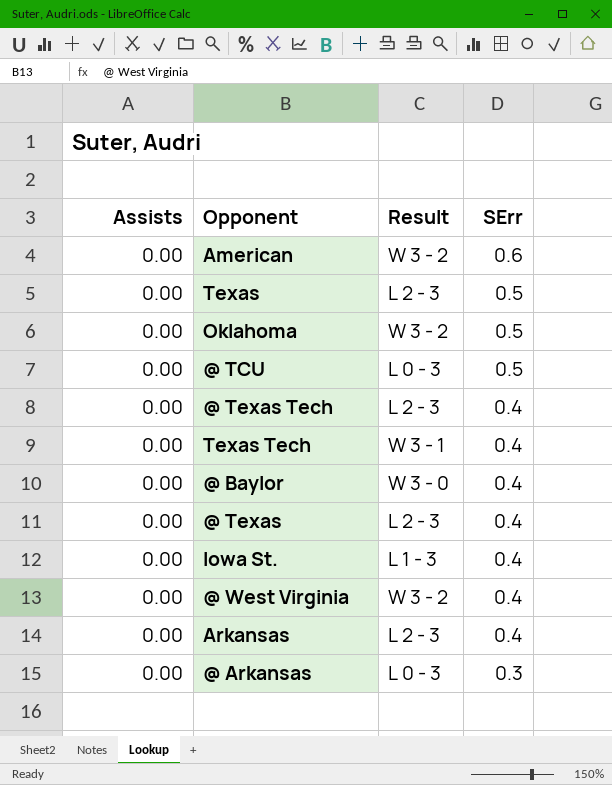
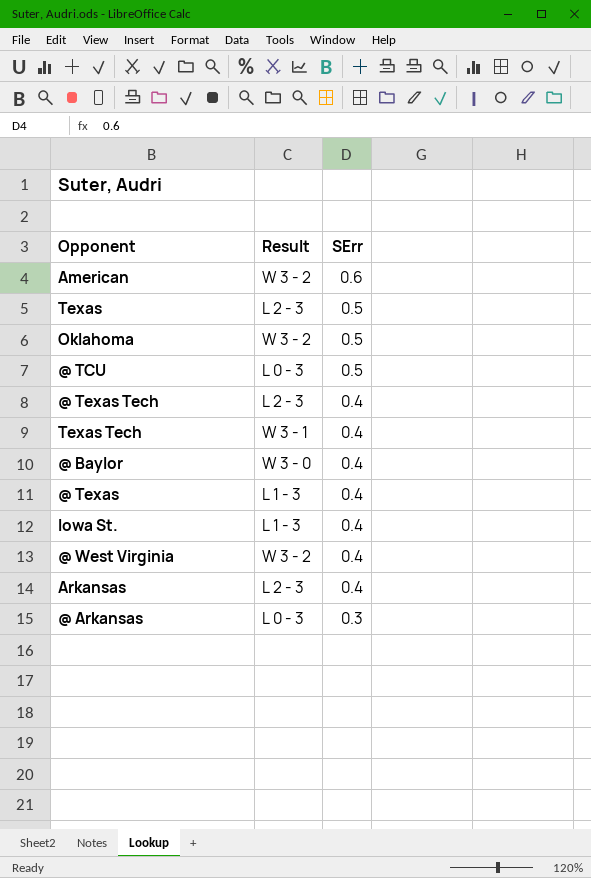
column Assists | position: 1 -> none
@ Texas | Result: L 2 - 3 -> L 1 - 3

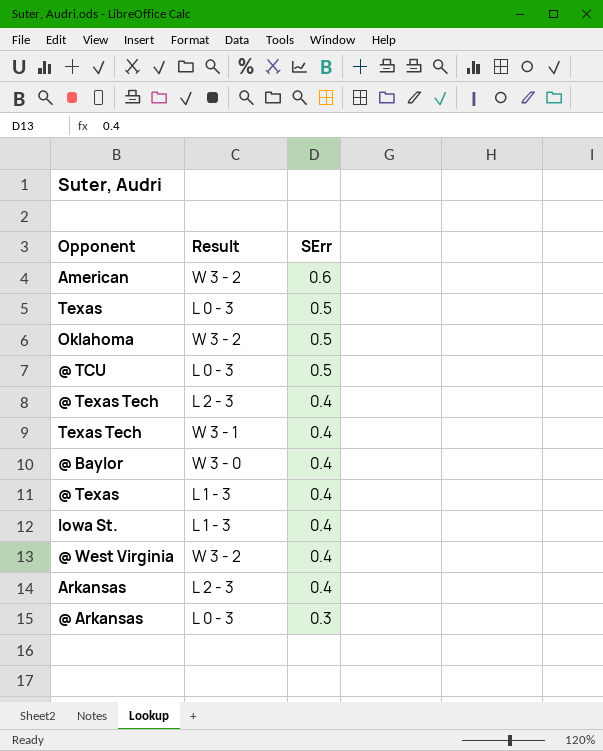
Texas | Result: L 2 - 3 -> L 0 - 3

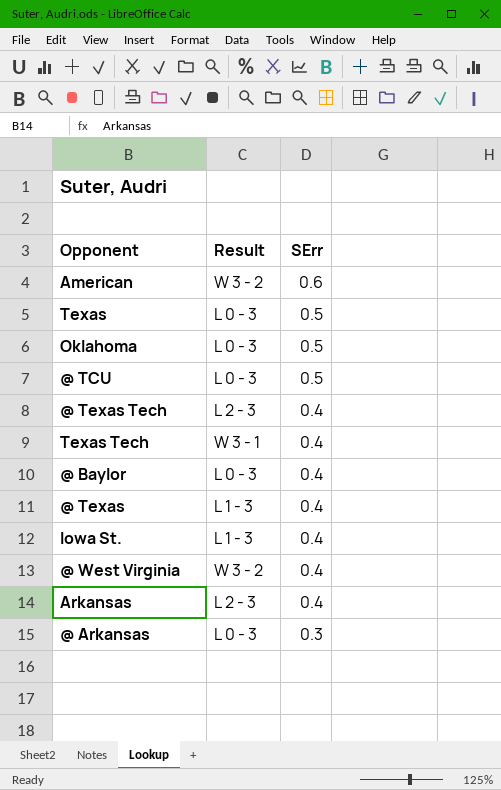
Oklahoma | Result: W 3 - 2 -> L 0 - 3
@ Baylor | Result: W 3 - 0 -> L 0 - 3

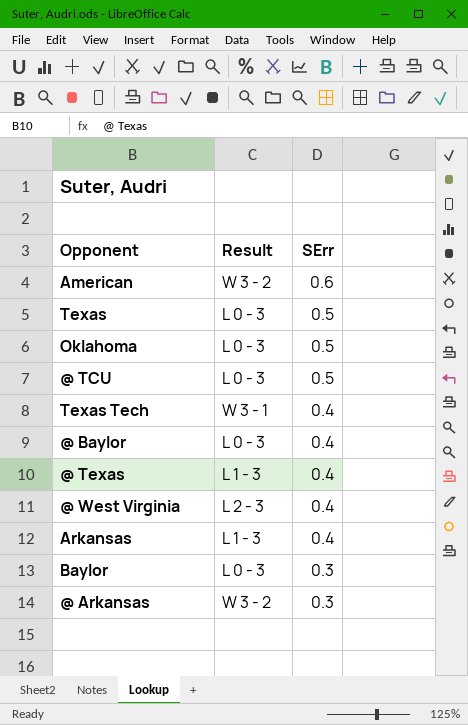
row @ Texas Tech: L 2 - 3 | 0.4 -> none
row Iowa St.: L 1 - 3 | 0.4 -> none
@ West Virginia | Result: W 3 - 2 -> L 2 - 3
Arkansas | Result: L 2 - 3 -> L 1 - 3
row Baylor: none -> L 0 - 3 | 0.3
@ Arkansas | Result: L 0 - 3 -> W 3 - 2

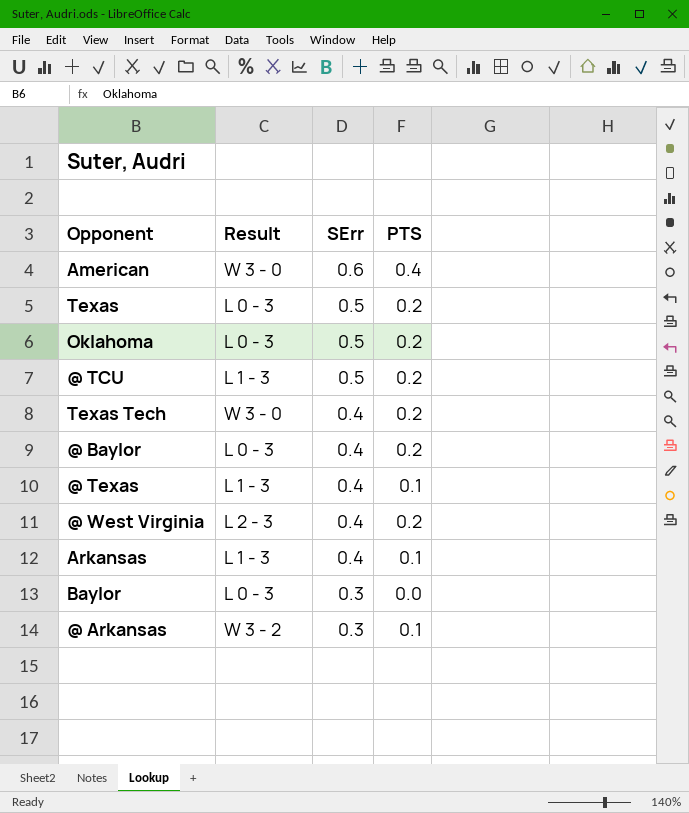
column PTS | position: none -> 4
American | Result: W 3 - 2 -> W 3 - 0
@ TCU | Result: L 0 - 3 -> L 1 - 3
Texas Tech | Result: W 3 - 1 -> W 3 - 0

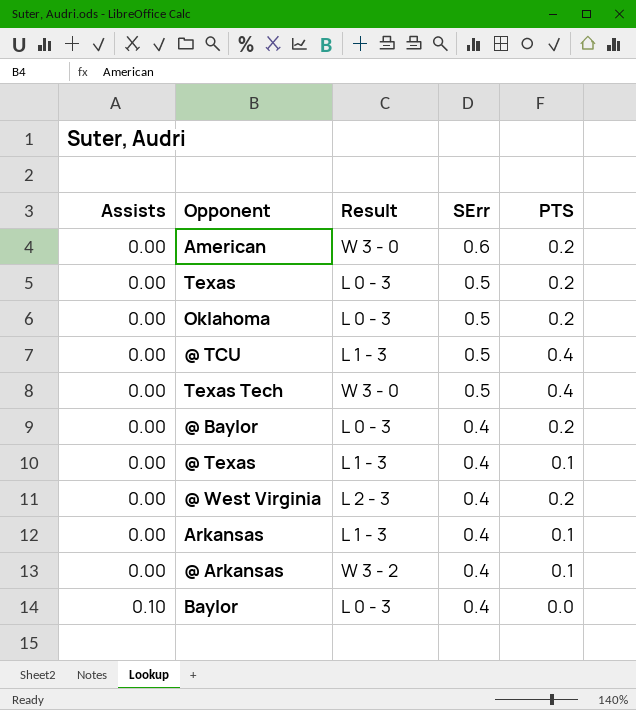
row order: SErr descending -> Assists ascending
column Assists | position: none -> 1
American | PTS: 0.4 -> 0.2
@ TCU | PTS: 0.2 -> 0.4
Texas Tech | SErr: 0.4 -> 0.5
Texas Tech | PTS: 0.2 -> 0.4
@ Arkansas | SErr: 0.3 -> 0.4
Baylor | SErr: 0.3 -> 0.4

